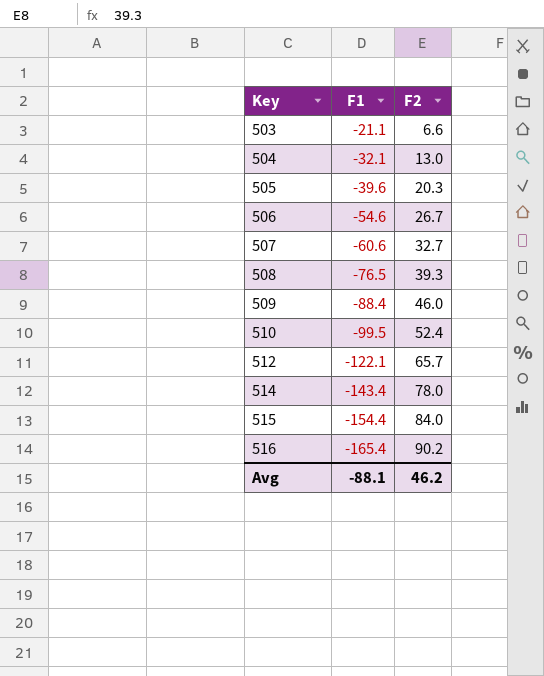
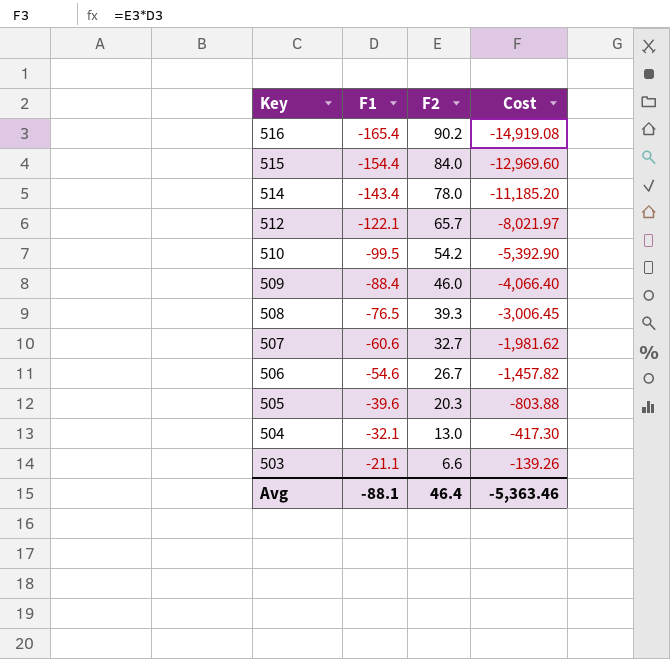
row order: Key ascending -> Key descending
column Cost | formula: none -> [F1] * [F2]
510 | F2: 52.4 -> 54.2
Avg | F2: 46.2 -> 46.4

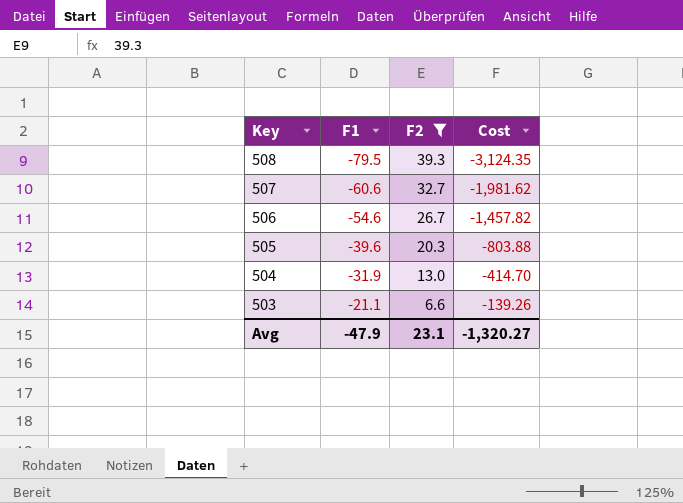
filter: none -> F2 <= 39.3
508 | F1: -76.5 -> -79.5
508 | Cost: -3,006.45 -> -3,124.35
504 | F1: -32.1 -> -31.9
504 | Cost: -417.30 -> -414.70
Avg | F1: -88.1 -> -47.9
Avg | F2: 46.4 -> 23.1
Avg | Cost: -5,363.46 -> -1,320.27

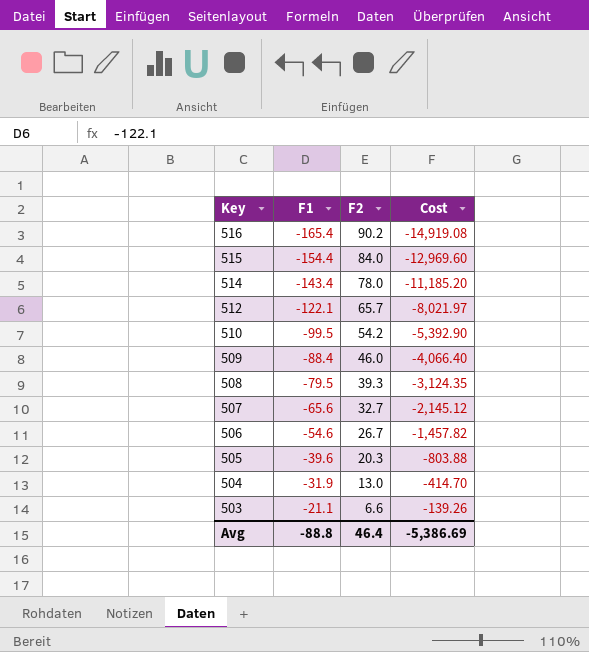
filter: F2 <= 39.3 -> none
507 | F1: -60.6 -> -65.6
507 | Cost: -1,981.62 -> -2,145.12
Avg | F1: -47.9 -> -88.8
Avg | F2: 23.1 -> 46.4
Avg | Cost: -1,320.27 -> -5,386.69

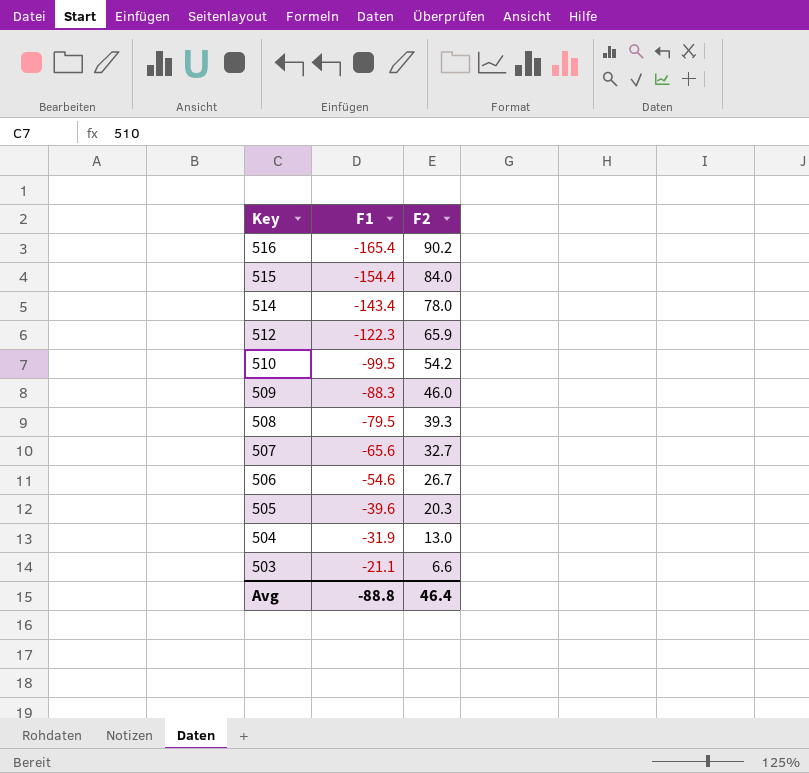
column Cost | formula: [F1] * [F2] -> none
512 | F1: -122.1 -> -122.3
512 | F2: 65.7 -> 65.9
509 | F1: -88.4 -> -88.3

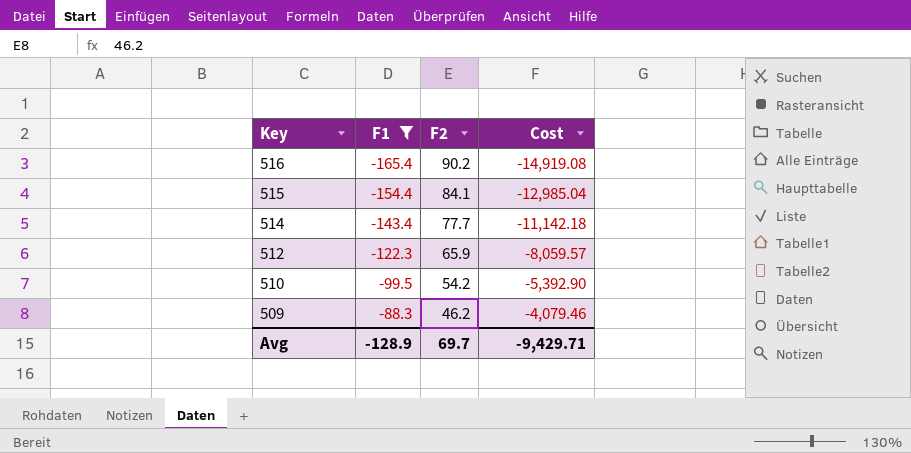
filter: none -> F1 <= -88.3
column Cost | formula: none -> [F1] * [F2]
515 | F2: 84.0 -> 84.1
514 | F2: 78.0 -> 77.7
509 | F2: 46.0 -> 46.2
Avg | F1: -88.8 -> -128.9
Avg | F2: 46.4 -> 69.7

